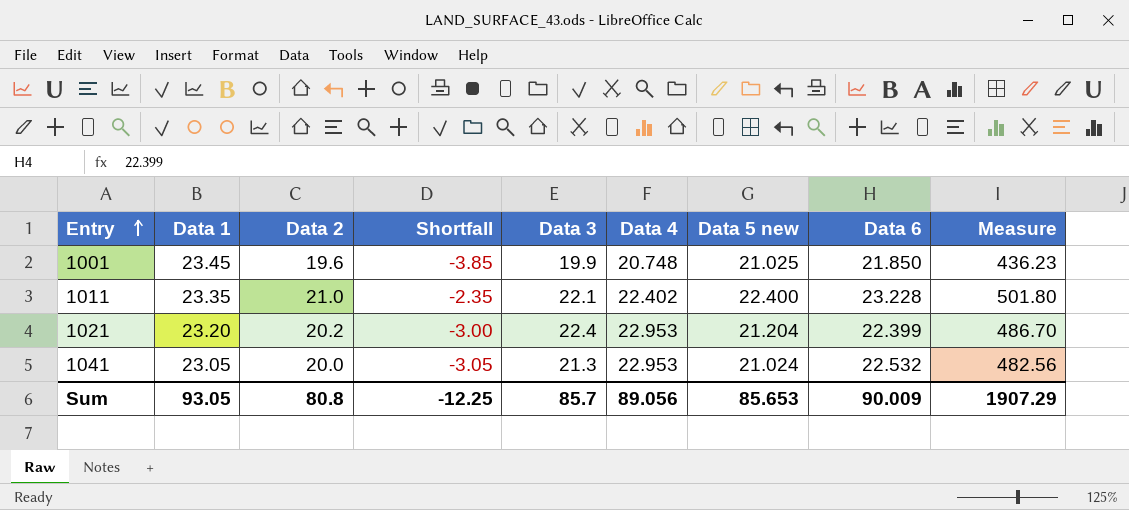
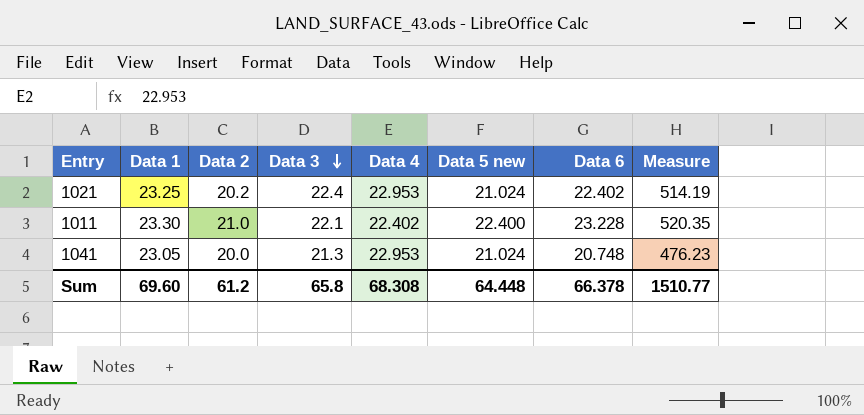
row order: Entry ascending -> Data 3 descending
column Shortfall | formula: [Data 2] - [Data 1] -> none
column Measure | formula: [Data 4] * [Data 5 new] -> [Data 4] * [Data 6]
row 1001: 23.45 | 19.6 | -3.85 | 19.9 | 20.748 | 21.025 | 21.850 | 436.23 -> none
1021 | Data 1: 23.20 -> 23.25
1021 | Data 5 new: 21.204 -> 21.024
1021 | Data 6: 22.399 -> 22.402
1011 | Data 1: 23.35 -> 23.30
1041 | Data 6: 22.532 -> 20.748
Sum | Data 1: 93.05 -> 69.60
Sum | Data 2: 80.8 -> 61.2
Sum | Data 3: 85.7 -> 65.8
Sum | Data 4: 89.056 -> 68.308
Sum | Data 5 new: 85.653 -> 64.448
Sum | Data 6: 90.009 -> 66.378
Sum | Measure: 1907.29 -> 1510.77

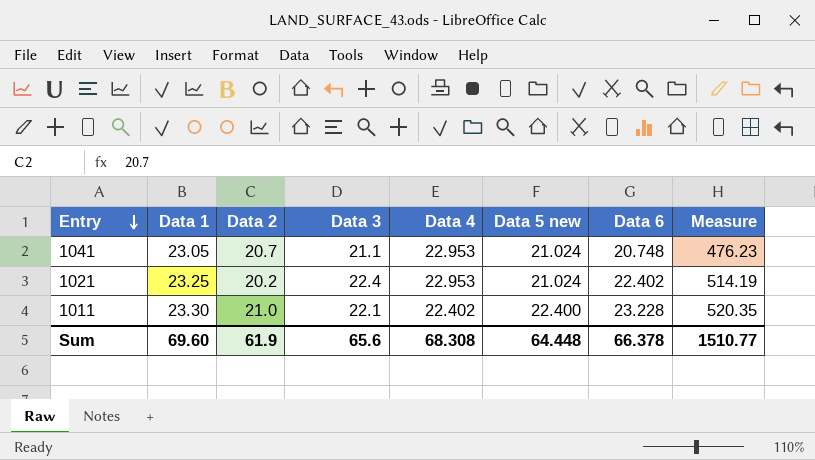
row order: Data 3 descending -> Entry descending
1041 | Data 2: 20.0 -> 20.7
1041 | Data 3: 21.3 -> 21.1
Sum | Data 2: 61.2 -> 61.9
Sum | Data 3: 65.8 -> 65.6

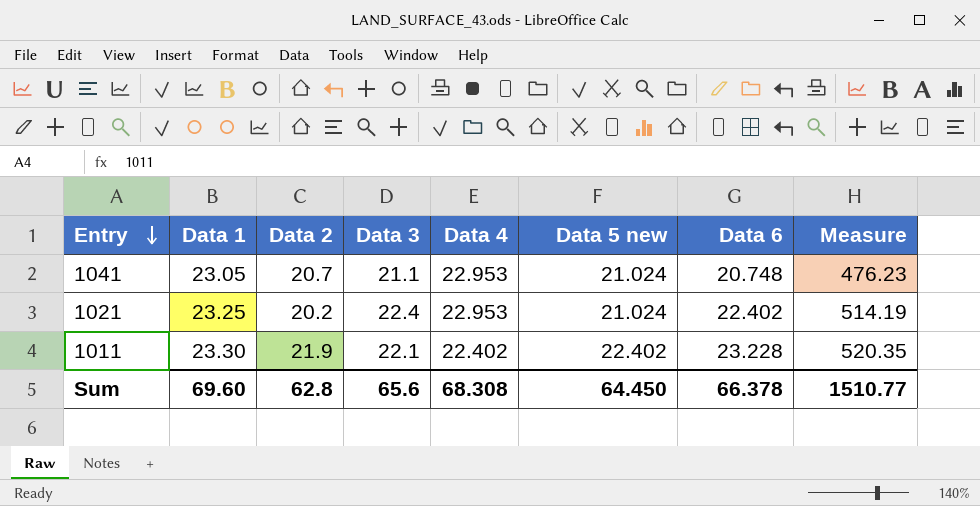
1011 | Data 2: 21.0 -> 21.9
1011 | Data 5 new: 22.400 -> 22.402
Sum | Data 2: 61.9 -> 62.8
Sum | Data 5 new: 64.448 -> 64.450

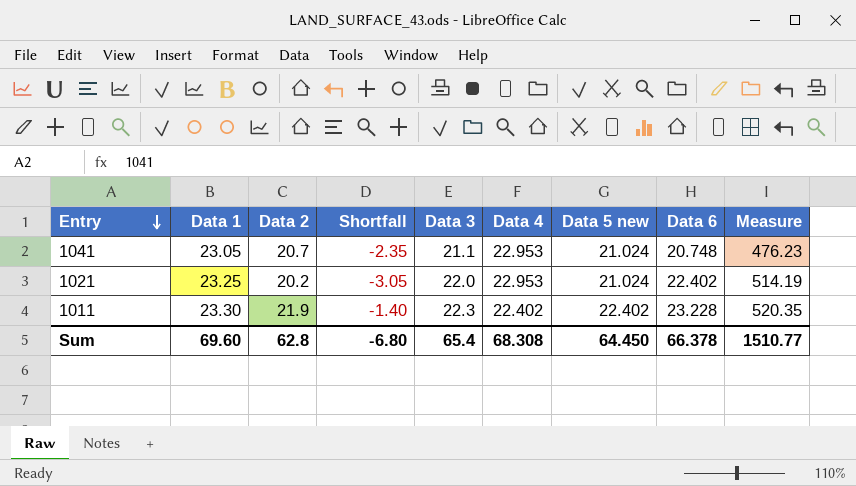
column Shortfall | formula: none -> [Data 2] - [Data 1]
1021 | Data 3: 22.4 -> 22.0
1011 | Data 3: 22.1 -> 22.3
Sum | Data 3: 65.6 -> 65.4

